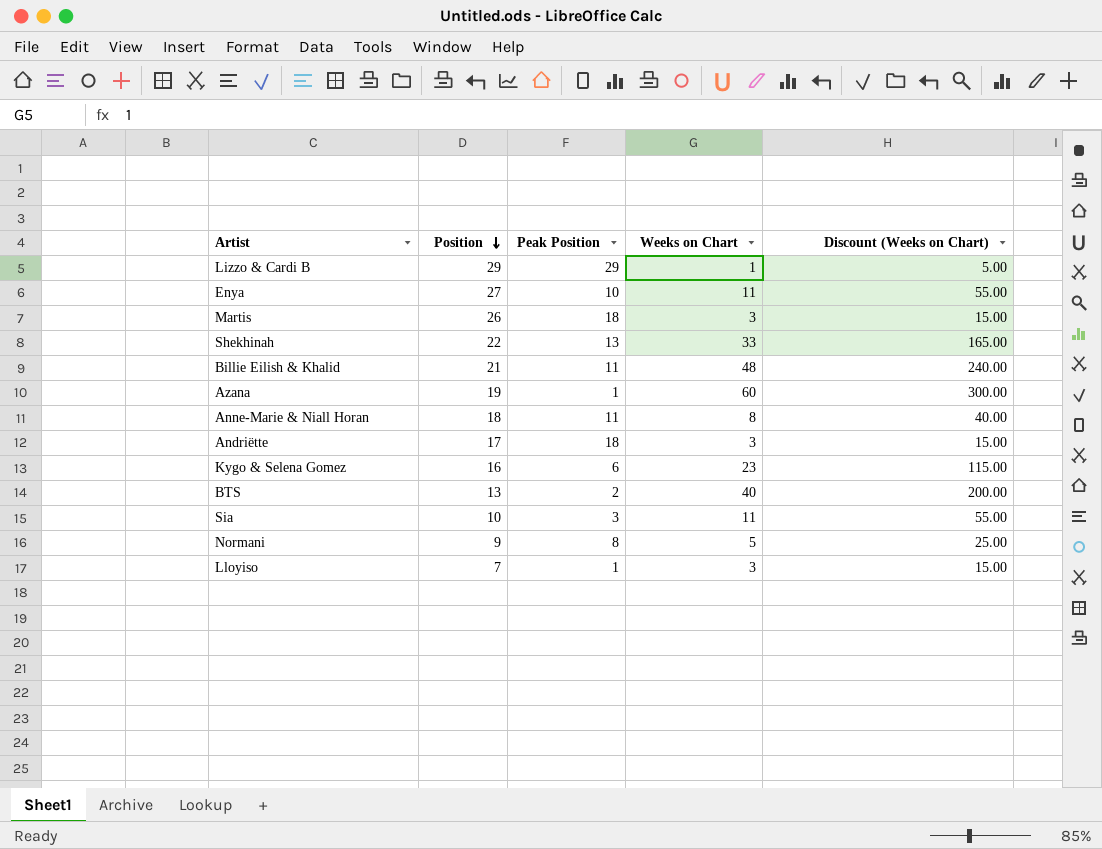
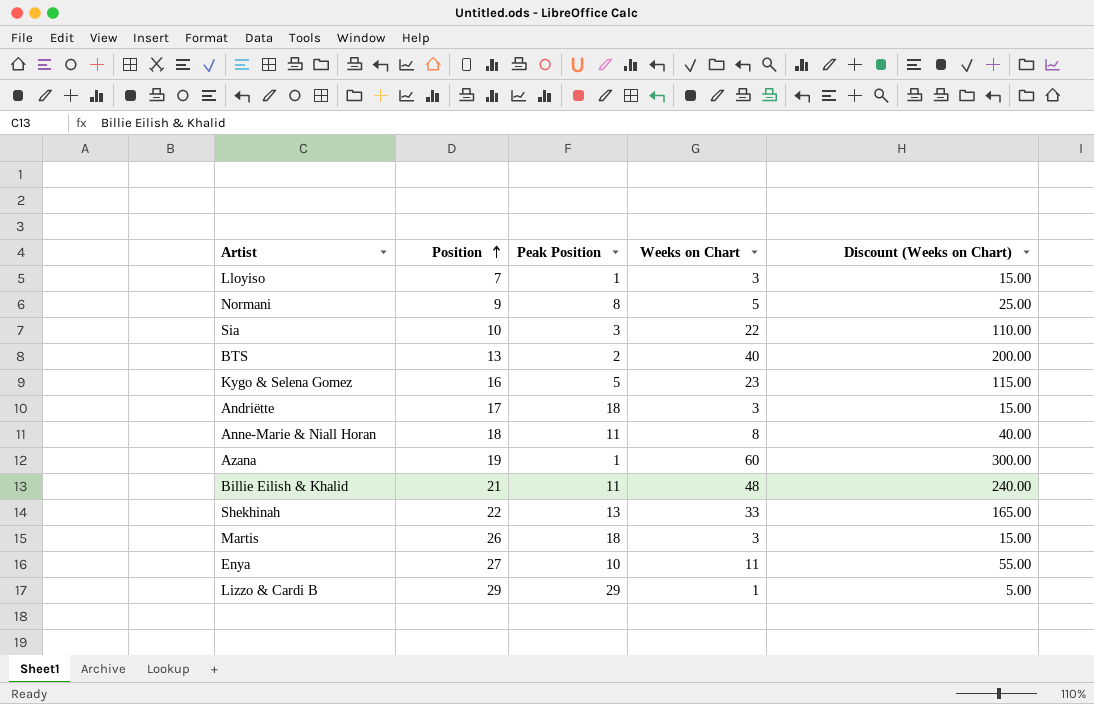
row order: Position descending -> Position ascending
Sia | Weeks on Chart: 11 -> 22
Sia | Discount (Weeks on Chart): 55.00 -> 110.00
Kygo & Selena Gomez | Peak Position: 6 -> 5

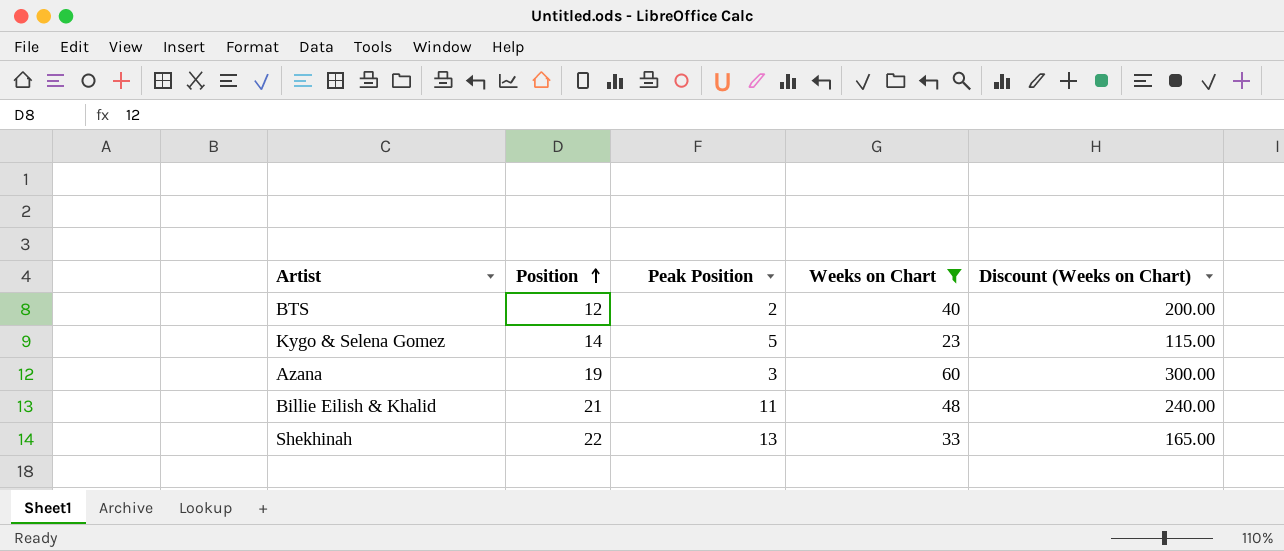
filter: none -> Weeks on Chart >= 23
BTS | Position: 13 -> 12
Kygo & Selena Gomez | Position: 16 -> 14
Azana | Peak Position: 1 -> 3

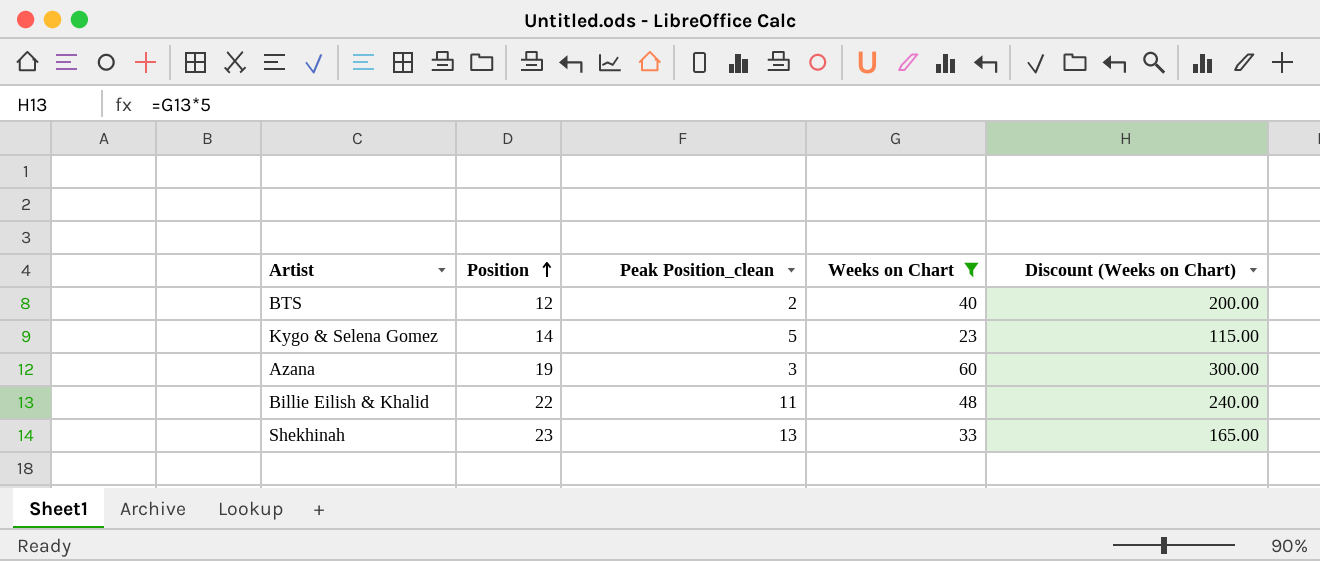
column name: Peak Position -> Peak Position_clean
Billie Eilish & Khalid | Position: 21 -> 22
Shekhinah | Position: 22 -> 23

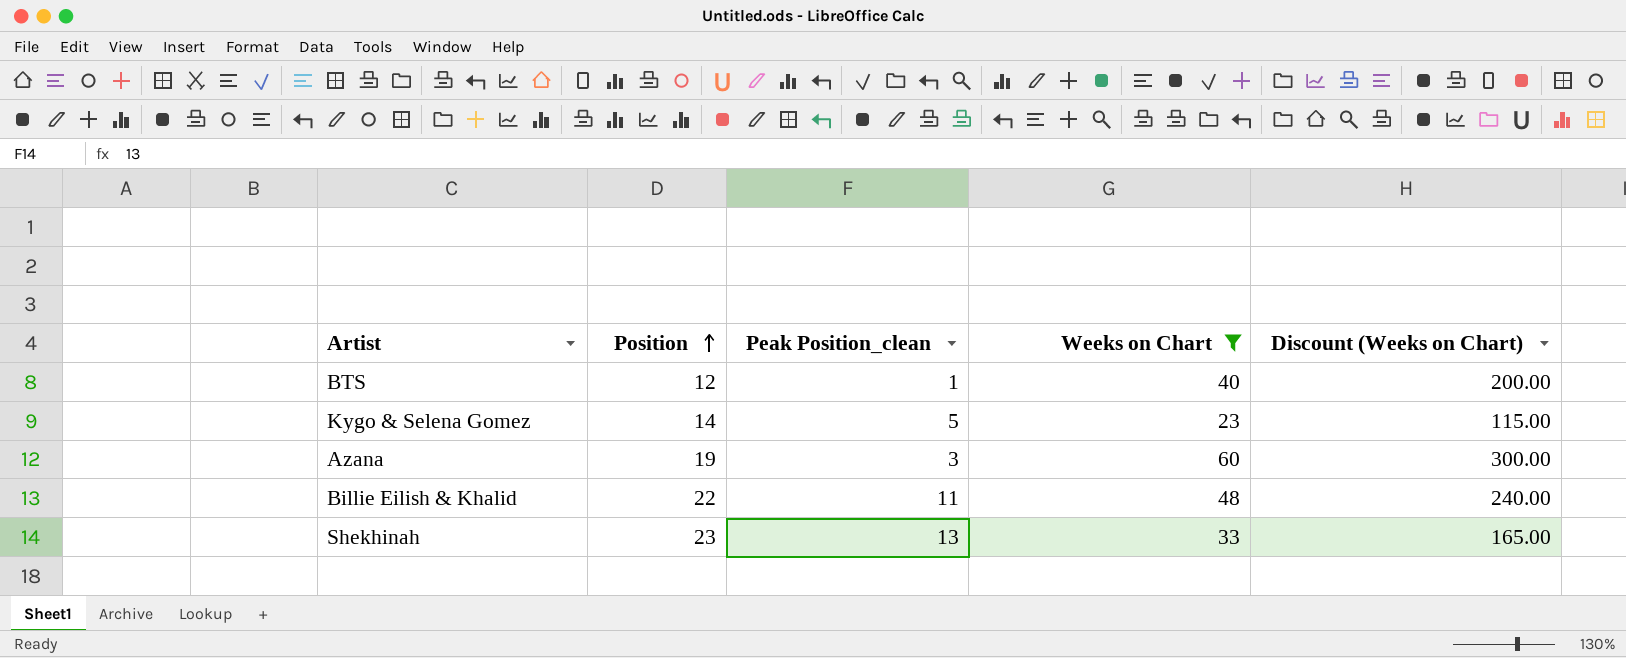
BTS | Peak Position_clean: 2 -> 1

